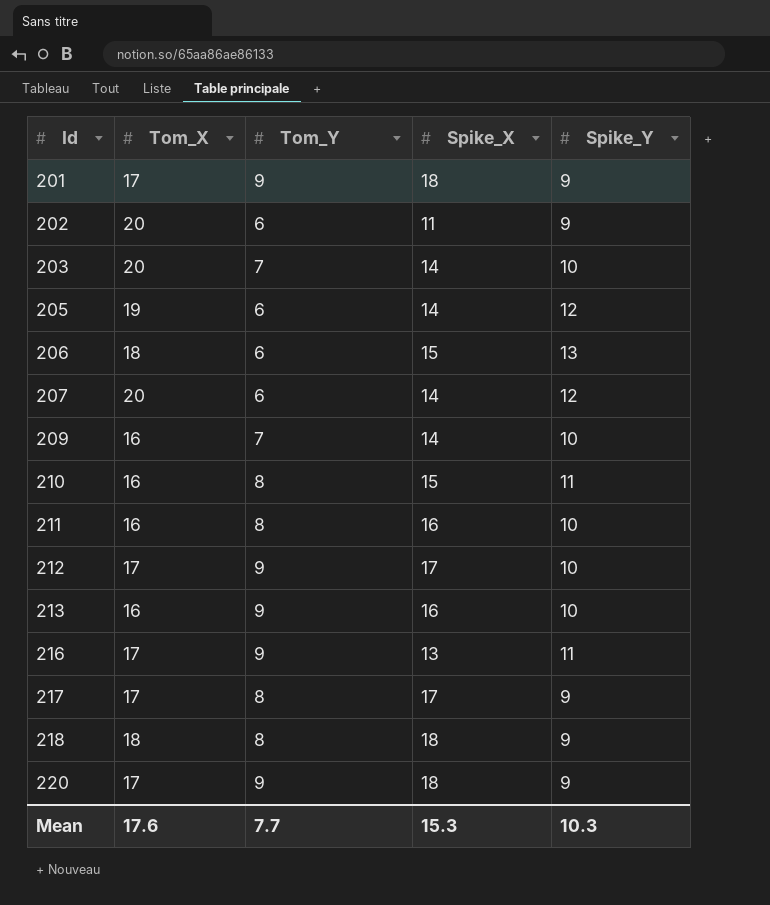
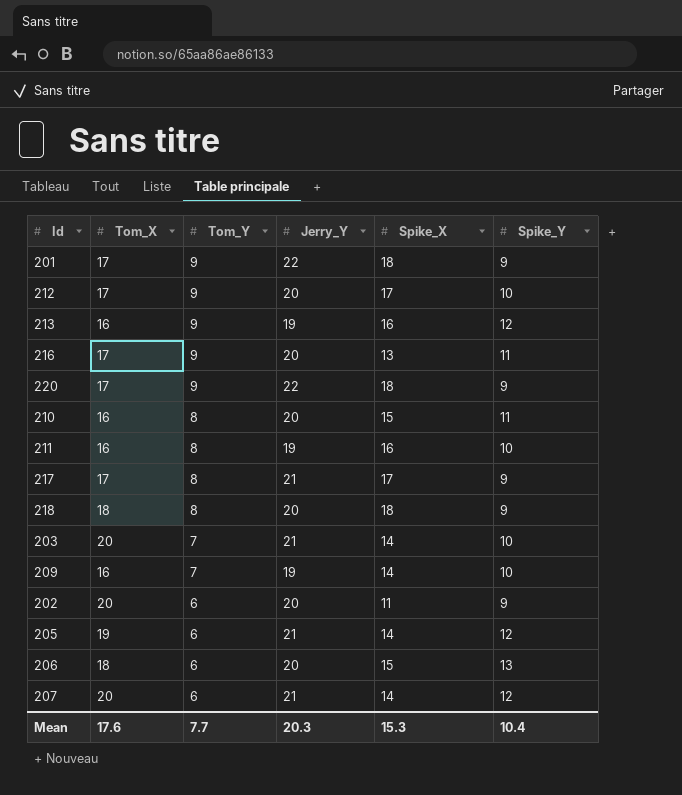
row order: Id ascending -> Tom_Y descending
column Jerry_Y | position: none -> 4
213 | Spike_Y: 10 -> 12
Mean | Spike_Y: 10.3 -> 10.4

